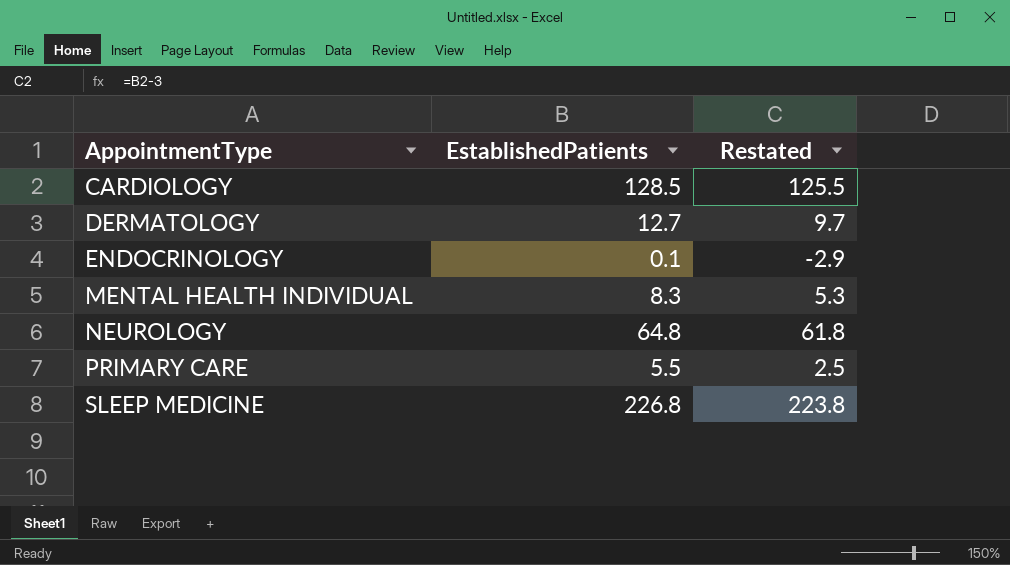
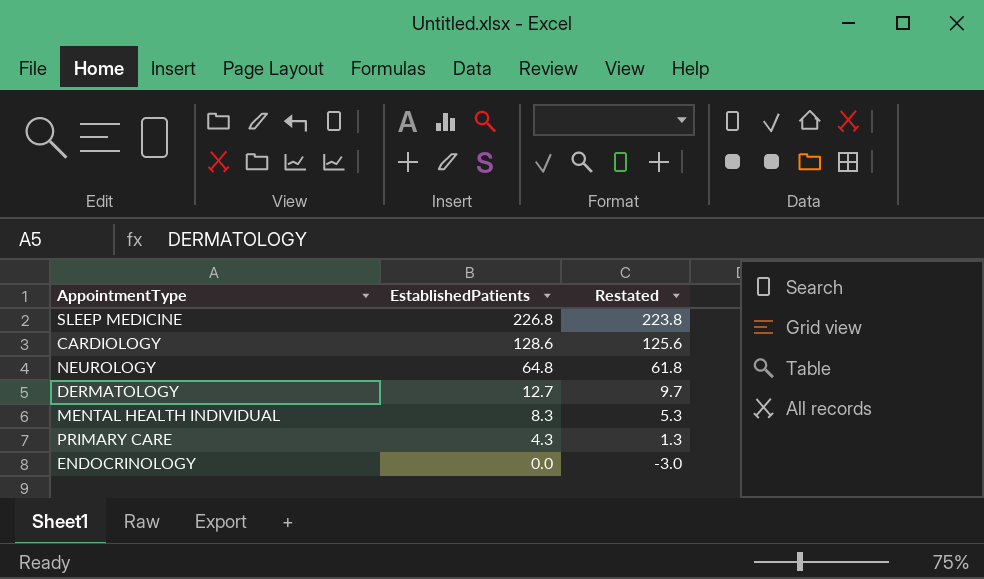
row order: AppointmentType ascending -> EstablishedPatients descending
CARDIOLOGY | EstablishedPatients: 128.5 -> 128.6
CARDIOLOGY | Restated: 125.5 -> 125.6
PRIMARY CARE | EstablishedPatients: 5.5 -> 4.3
PRIMARY CARE | Restated: 2.5 -> 1.3
ENDOCRINOLOGY | EstablishedPatients: 0.1 -> 0.0
ENDOCRINOLOGY | Restated: -2.9 -> -3.0

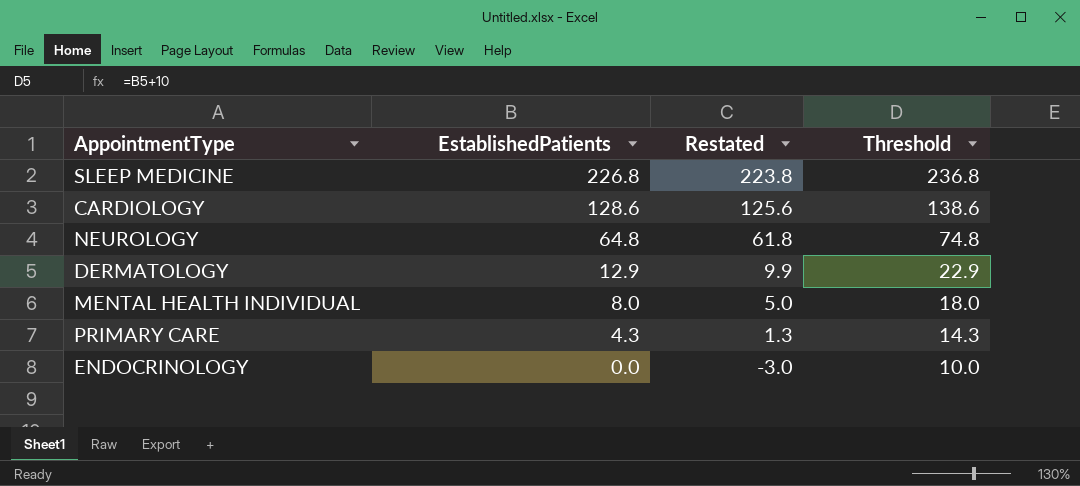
column Threshold | formula: none -> [EstablishedPatients] + 10
DERMATOLOGY | EstablishedPatients: 12.7 -> 12.9
DERMATOLOGY | Restated: 9.7 -> 9.9
MENTAL HEALTH INDIVIDUAL | EstablishedPatients: 8.3 -> 8.0
MENTAL HEALTH INDIVIDUAL | Restated: 5.3 -> 5.0

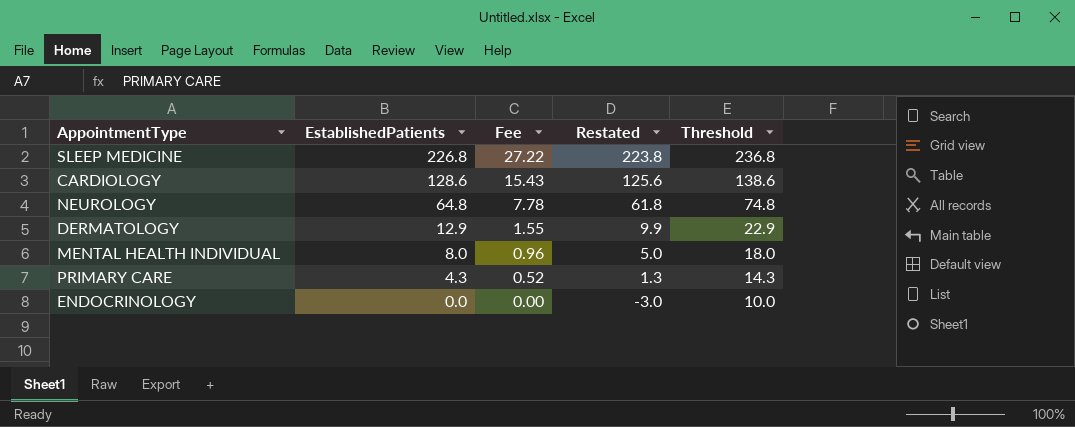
column Fee | formula: none -> [EstablishedPatients] * 0.12

